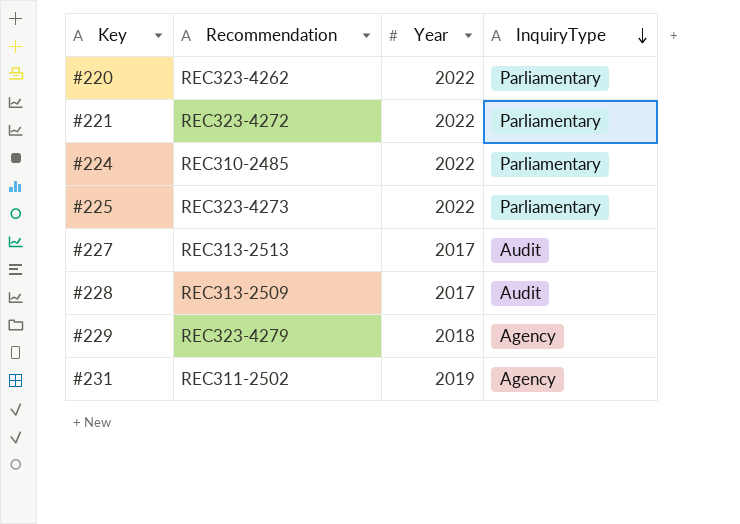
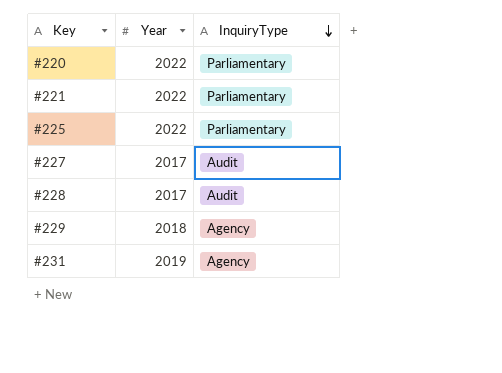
column Recommendation | position: 2 -> none
row #224: REC310-2485 | 2022 | Parliamentary -> none

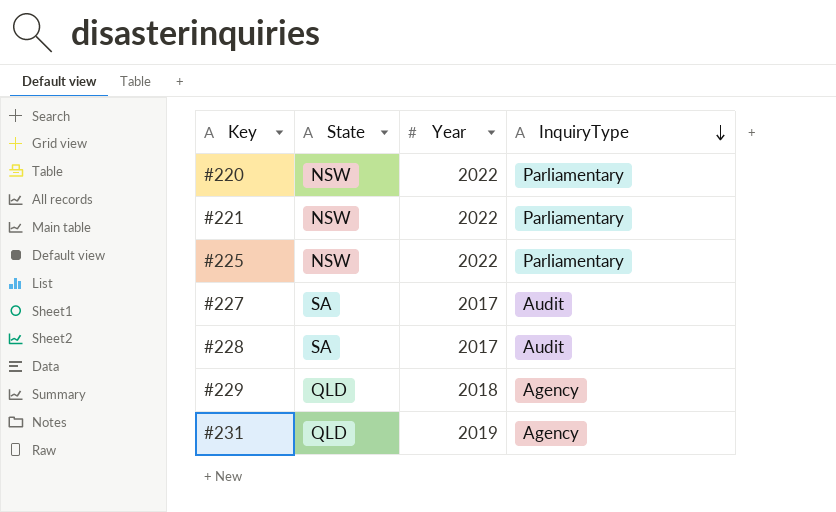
column State | position: none -> 2

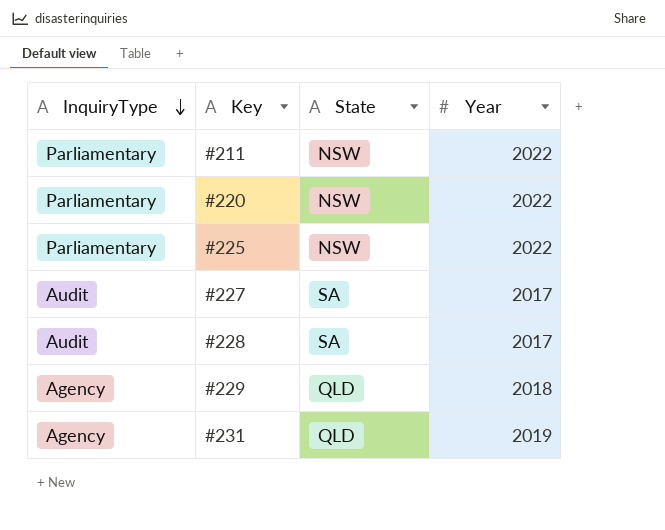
column InquiryType | position: 4 -> 1
row #221: NSW | 2022 | Parliamentary -> none
row #211: none -> Parliamentary | NSW | 2022

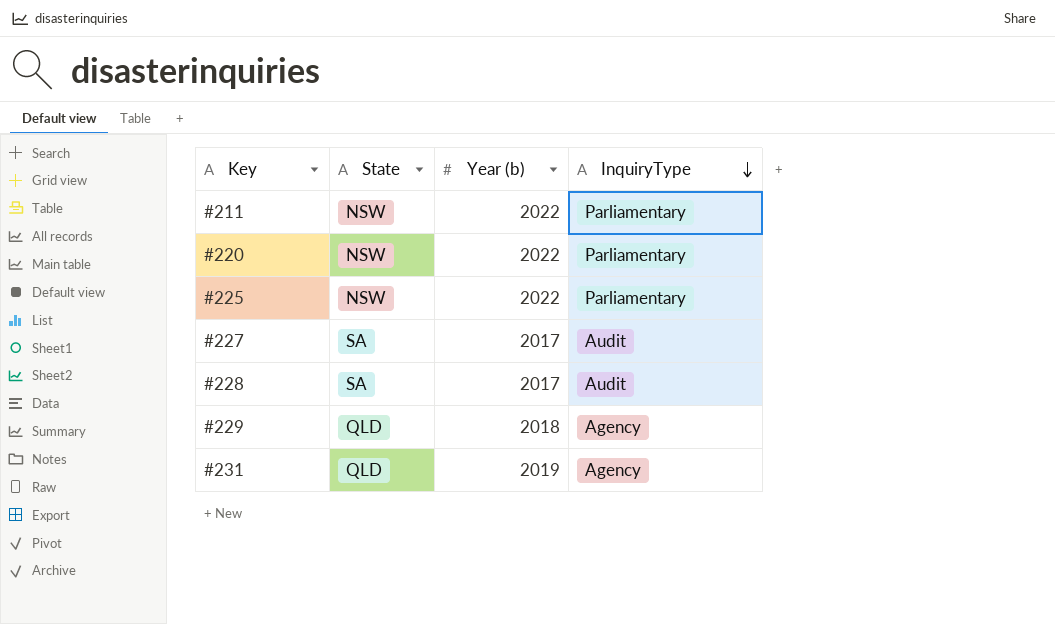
column name: Year -> Year (b)
column InquiryType | position: 1 -> 4

